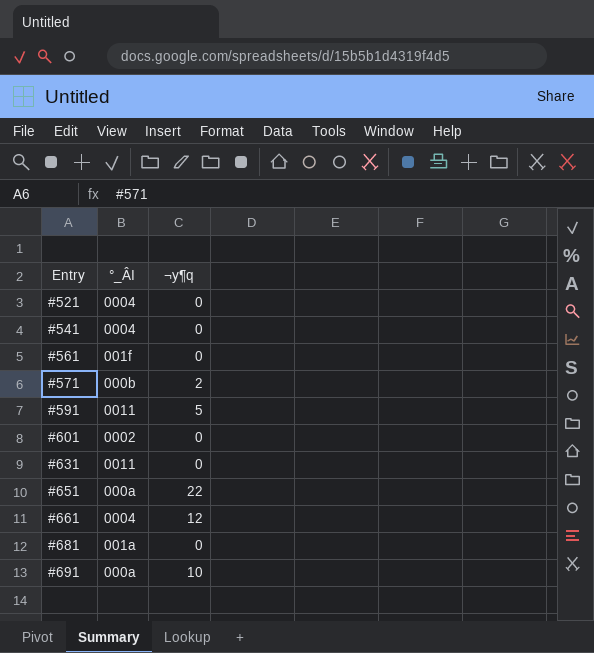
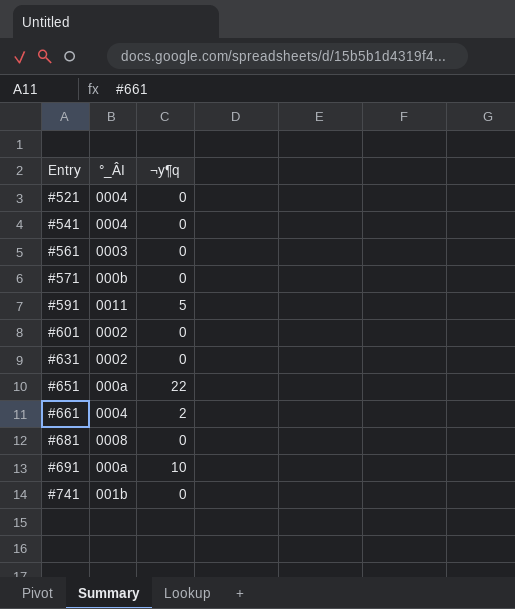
#561 | °_ÂI: 001f -> 0003
#571 | ¬y¶q: 2 -> 0
#631 | °_ÂI: 0011 -> 0002
#661 | ¬y¶q: 12 -> 2
#681 | °_ÂI: 001a -> 0008
row #741: none -> 001b | 0

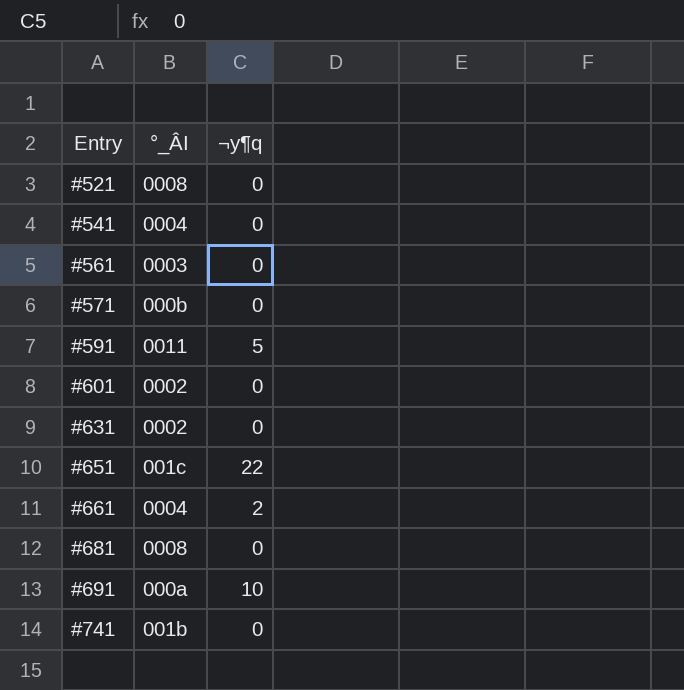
#521 | °_ÂI: 0004 -> 0008
#651 | °_ÂI: 000a -> 001c

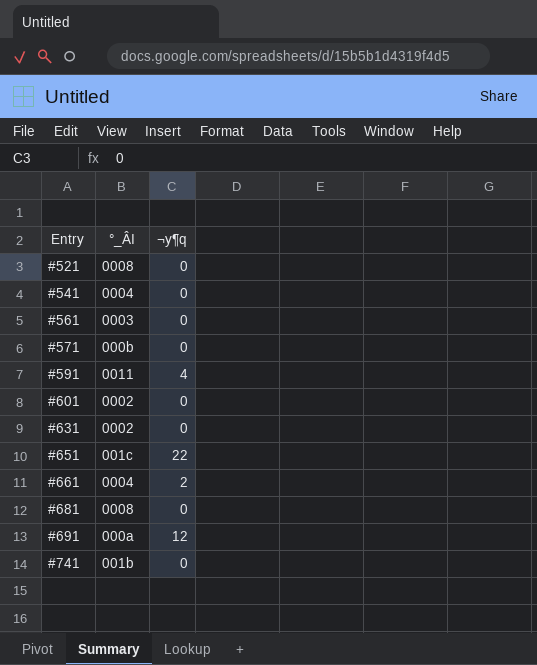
#591 | ¬y¶q: 5 -> 4
#691 | ¬y¶q: 10 -> 12

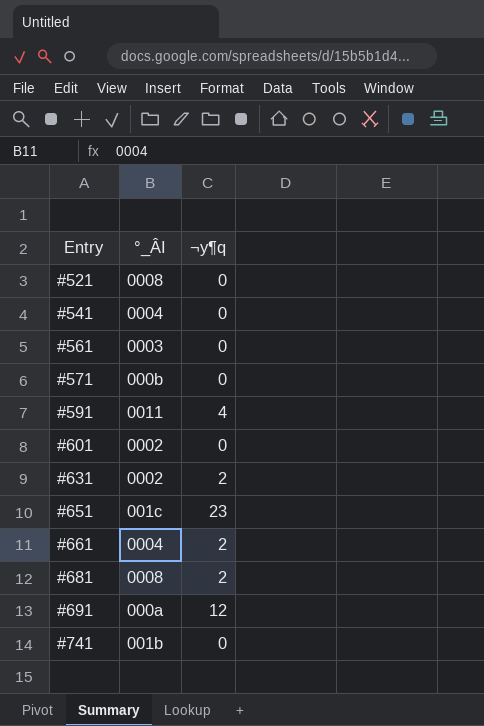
#631 | ¬y¶q: 0 -> 2
#651 | ¬y¶q: 22 -> 23
#681 | ¬y¶q: 0 -> 2

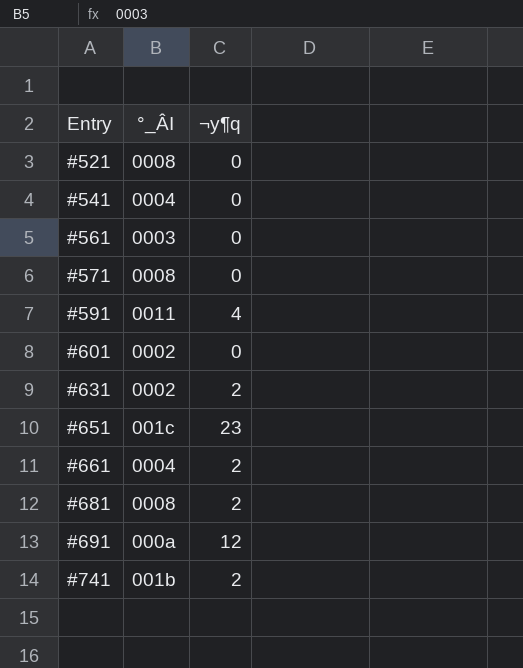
#571 | °_ÂI: 000b -> 0008
#741 | ¬y¶q: 0 -> 2

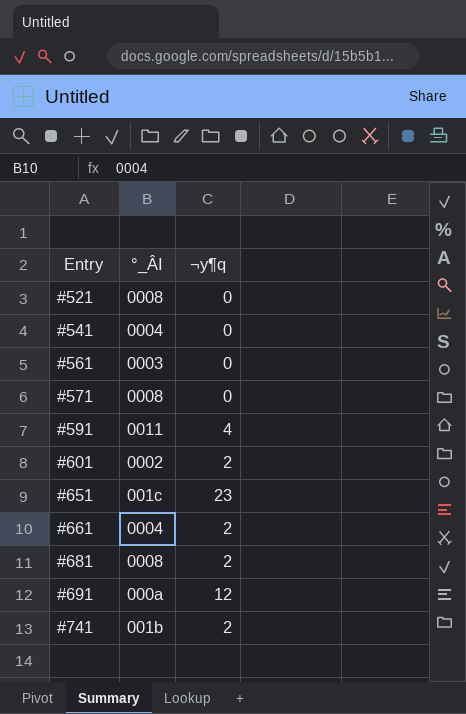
row #631: 0002 | 2 -> none
#601 | ¬y¶q: 0 -> 2

